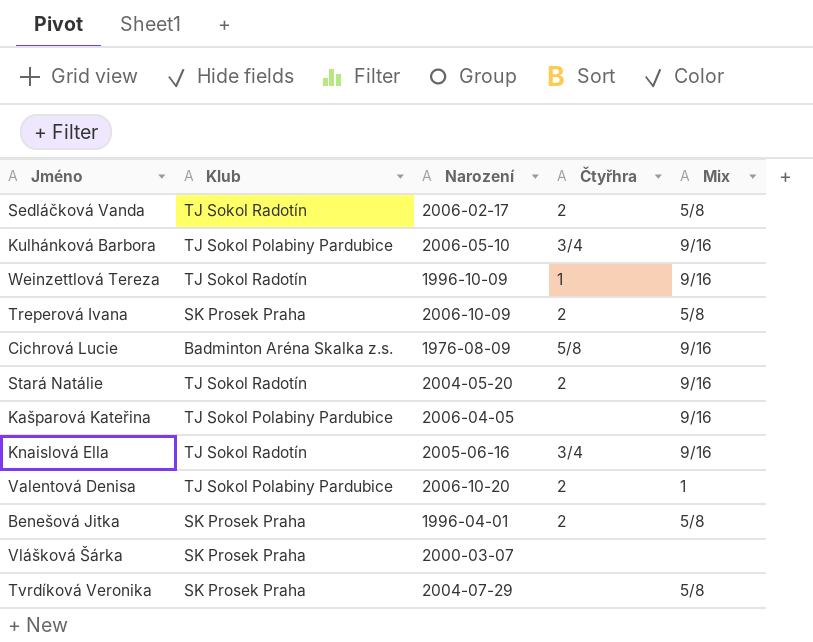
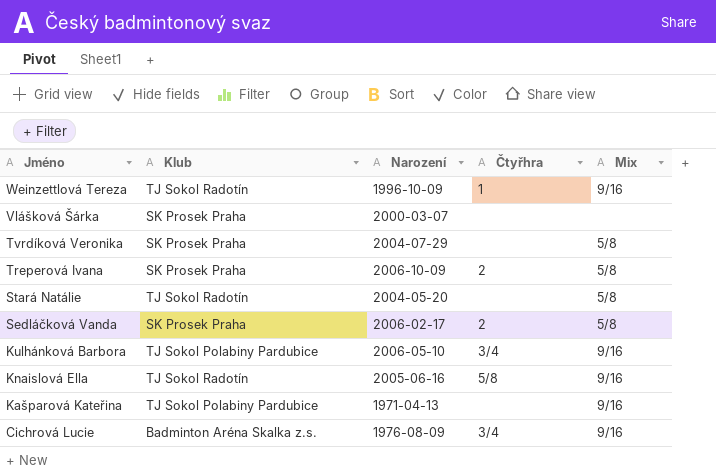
row order: none -> Jméno descending
row Valentová Denisa: TJ Sokol Polabiny Pardubice | 2006-10-20 | 2 | 1 -> none
row Benešová Jitka: SK Prosek Praha | 1996-04-01 | 2 | 5/8 -> none
Stará Natálie | Čtyřhra: 2 -> none
Stará Natálie | Mix: 9/16 -> 5/8
Sedláčková Vanda | Klub: TJ Sokol Radotín -> SK Prosek Praha
Knaislová Ella | Čtyřhra: 3/4 -> 5/8
Kašparová Kateřina | Narození: 2006-04-05 -> 1971-04-13
Cichrová Lucie | Čtyřhra: 5/8 -> 3/4

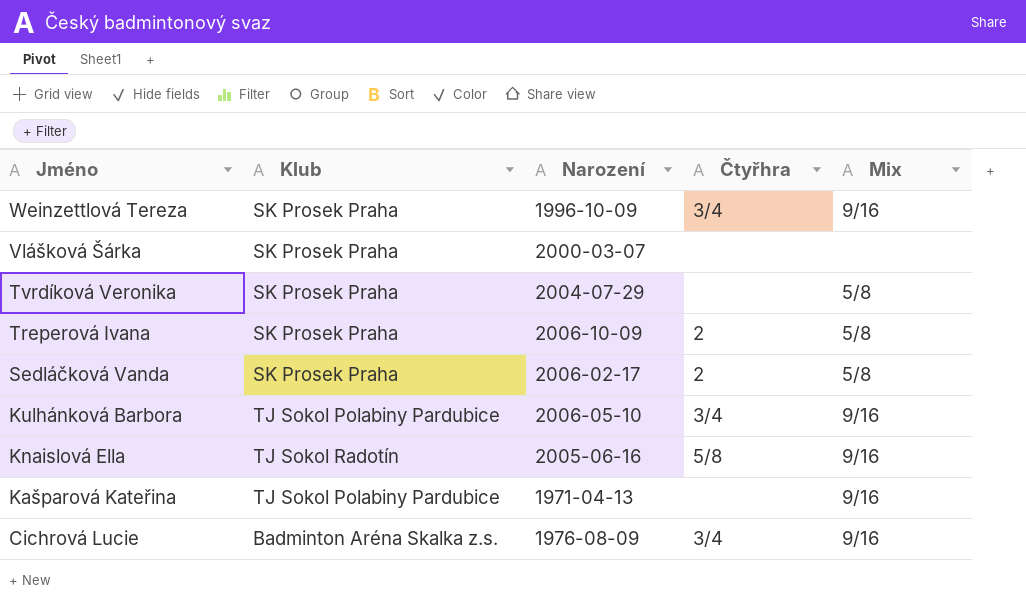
row Stará Natálie: TJ Sokol Radotín | 2004-05-20 | none | 5/8 -> none
Weinzettlová Tereza | Klub: TJ Sokol Radotín -> SK Prosek Praha
Weinzettlová Tereza | Čtyřhra: 1 -> 3/4

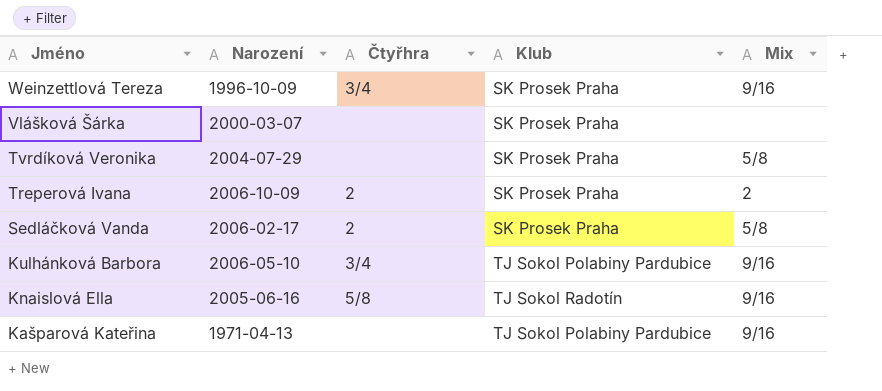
column Klub | position: 2 -> 4
row Cichrová Lucie: Badminton Aréna Skalka z.s. | 1976-08-09 | 3/4 | 9/16 -> none
Treperová Ivana | Mix: 5/8 -> 2

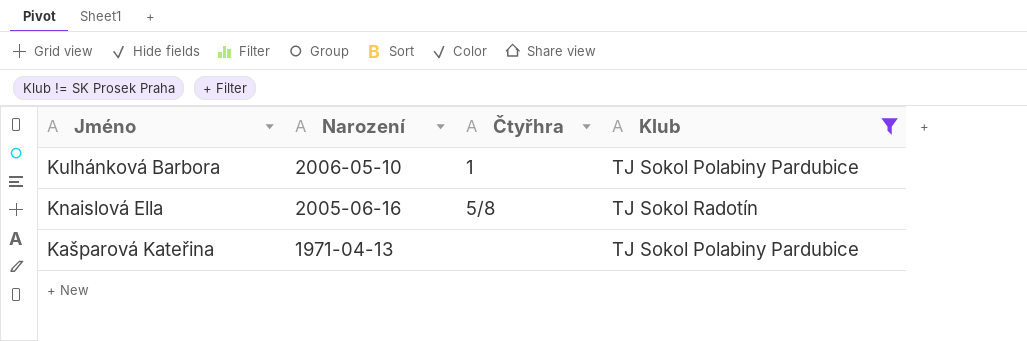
filter: none -> Klub != SK Prosek Praha
column Mix | position: 5 -> none
Kulhánková Barbora | Čtyřhra: 3/4 -> 1

